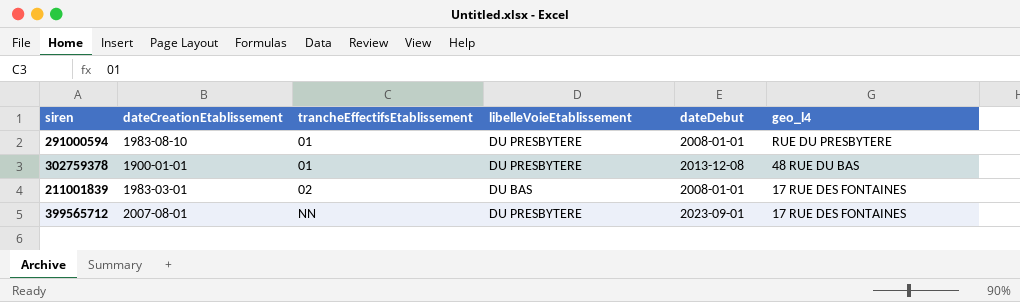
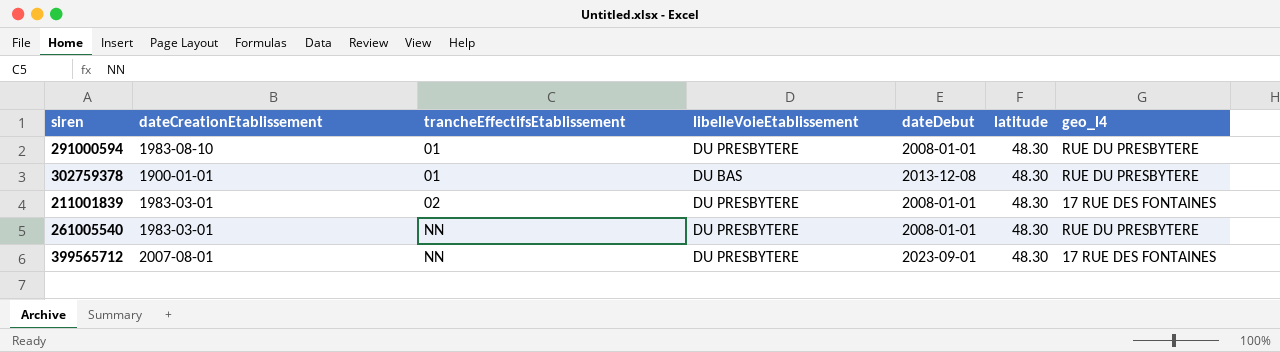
column latitude | position: none -> 6
302759378 | libelleVoieEtablissement: DU PRESBYTERE -> DU BAS
302759378 | geo_l4: 48 RUE DU BAS -> RUE DU PRESBYTERE
211001839 | libelleVoieEtablissement: DU BAS -> DU PRESBYTERE
row 261005540: none -> 1983-03-01 | NN | DU PRESBYTERE | 2008-01-01 | 48.30 | RUE DU PRESBYTERE

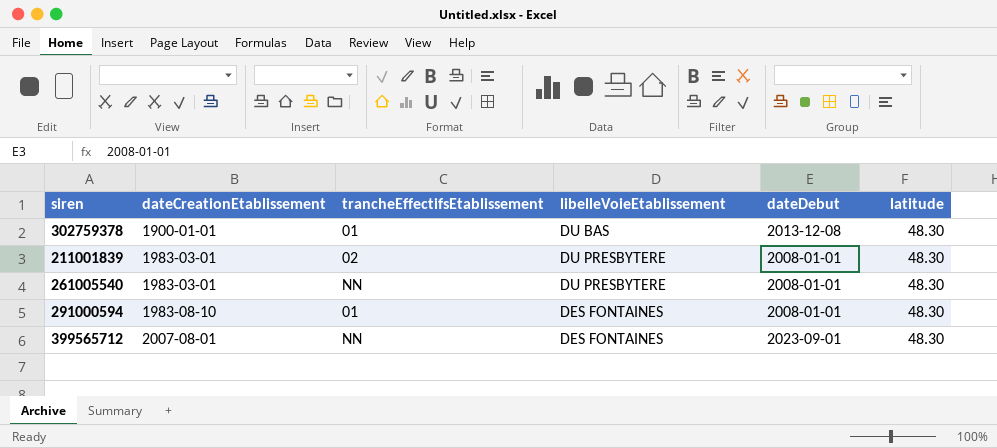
row order: trancheEffectifsEtablissement ascending -> dateCreationEtablissement ascending
column geo_l4 | position: 7 -> none
291000594 | libelleVoieEtablissement: DU PRESBYTERE -> DES FONTAINES
399565712 | libelleVoieEtablissement: DU PRESBYTERE -> DES FONTAINES

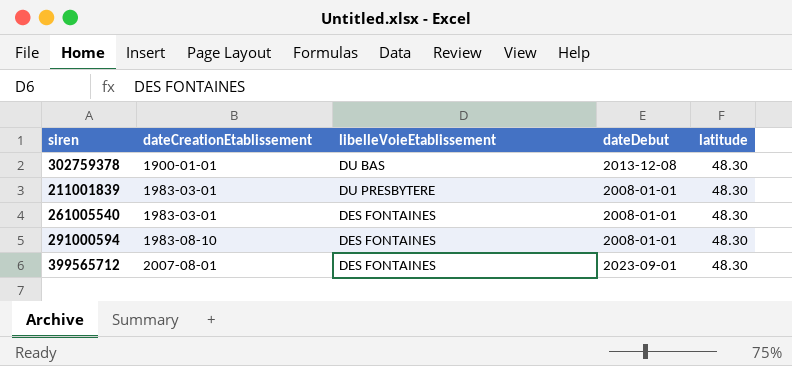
column trancheEffectifsEtablissement | position: 3 -> none
261005540 | libelleVoieEtablissement: DU PRESBYTERE -> DES FONTAINES

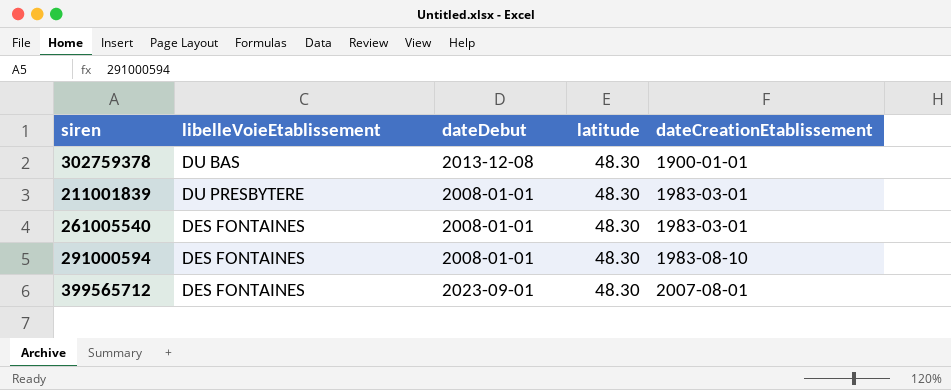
column dateCreationEtablissement | position: 2 -> 5

